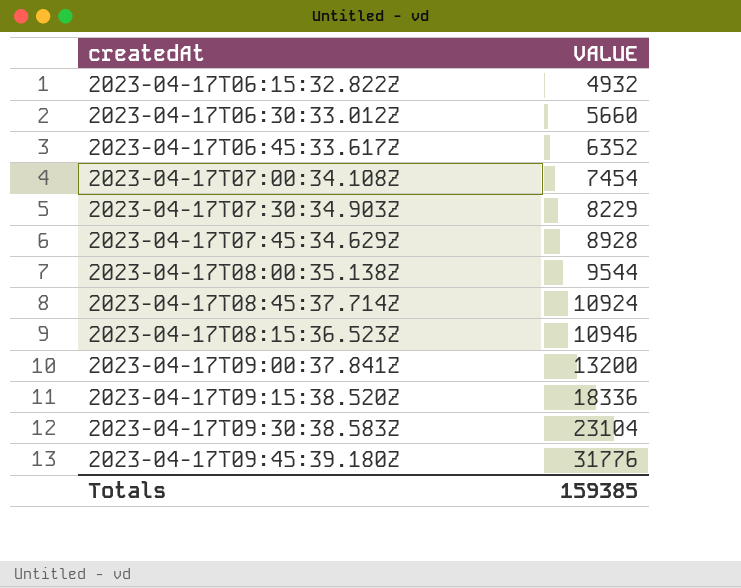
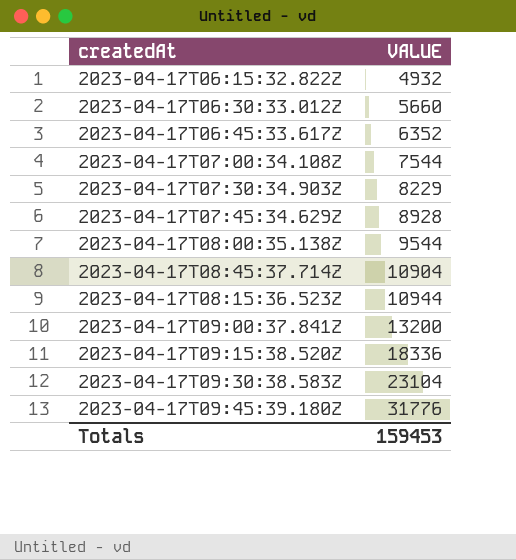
2023-04-17T07:00:34.108Z | VALUE: 7454 -> 7544
2023-04-17T08:45:37.714Z | VALUE: 10924 -> 10904
2023-04-17T08:15:36.523Z | VALUE: 10946 -> 10944
Totals | VALUE: 159385 -> 159453

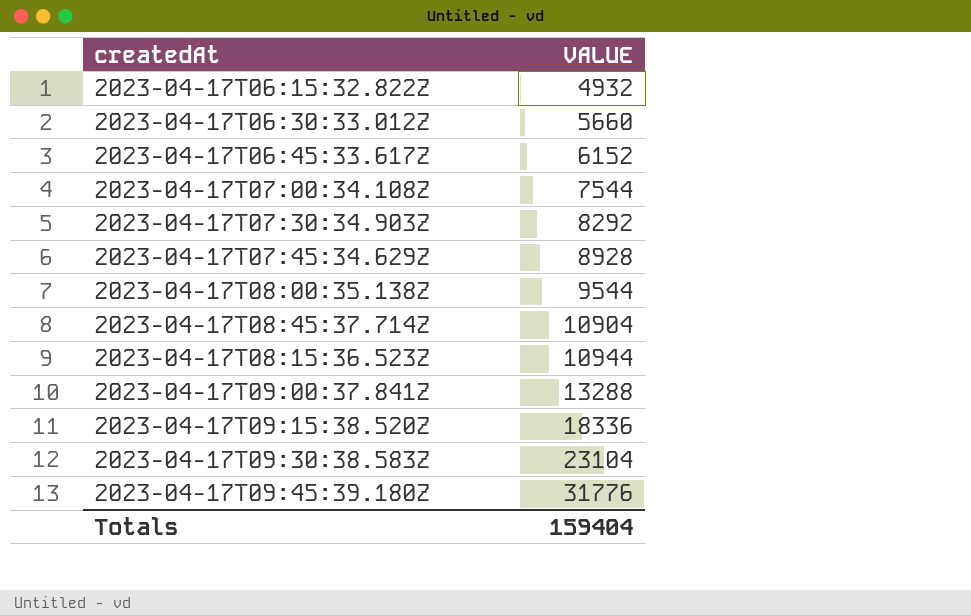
2023-04-17T06:45:33.617Z | VALUE: 6352 -> 6152
2023-04-17T07:30:34.903Z | VALUE: 8229 -> 8292
2023-04-17T09:00:37.841Z | VALUE: 13200 -> 13288
Totals | VALUE: 159453 -> 159404

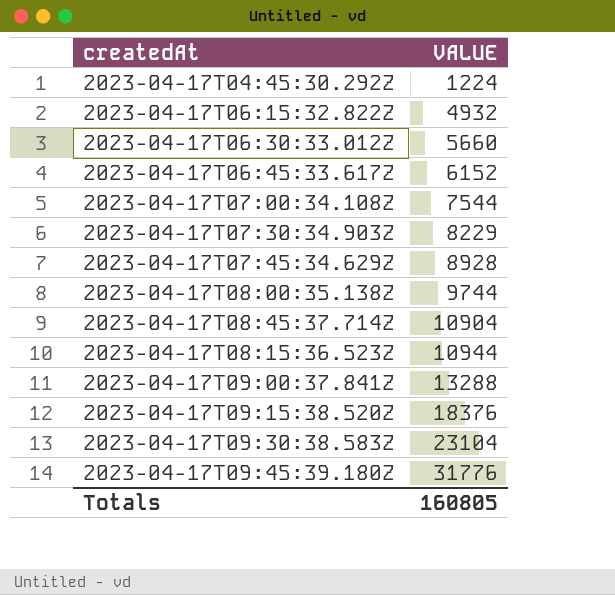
row 2023-04-17T04:45:30.292Z: none -> 1224
2023-04-17T07:30:34.903Z | VALUE: 8292 -> 8229
2023-04-17T08:00:35.138Z | VALUE: 9544 -> 9744
2023-04-17T09:15:38.520Z | VALUE: 18336 -> 18376
Totals | VALUE: 159404 -> 160805

